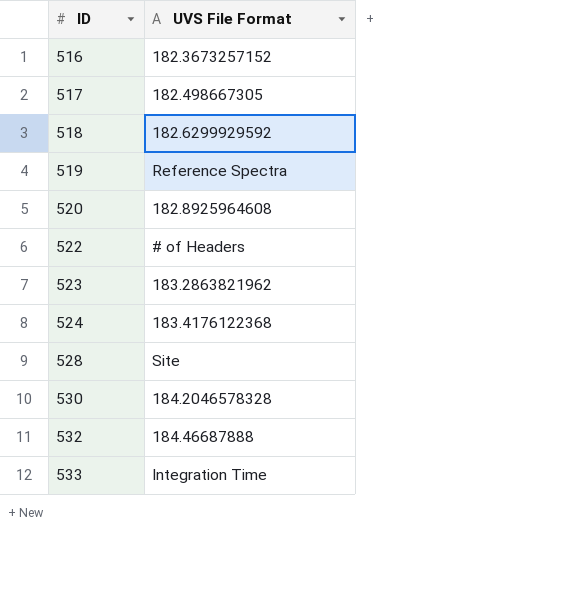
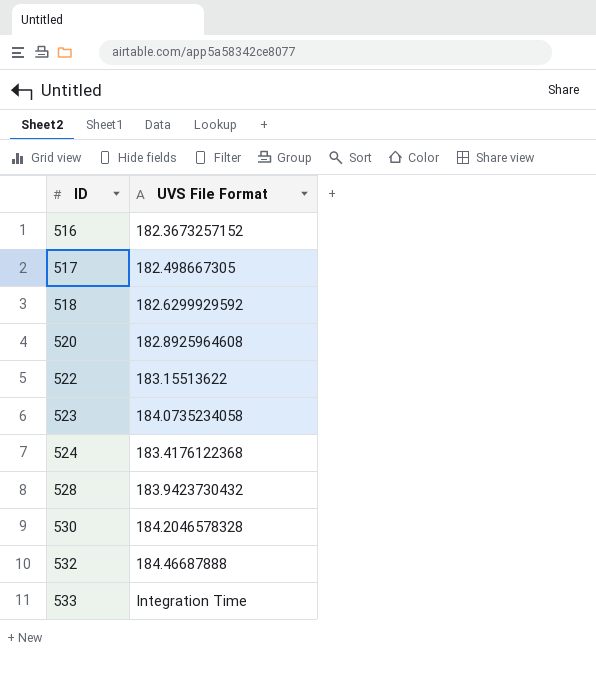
row 519: Reference Spectra -> none
522 | UVS File Format: # of Headers -> 183.15513622
523 | UVS File Format: 183.2863821962 -> 184.0735234058
528 | UVS File Format: Site -> 183.9423730432

